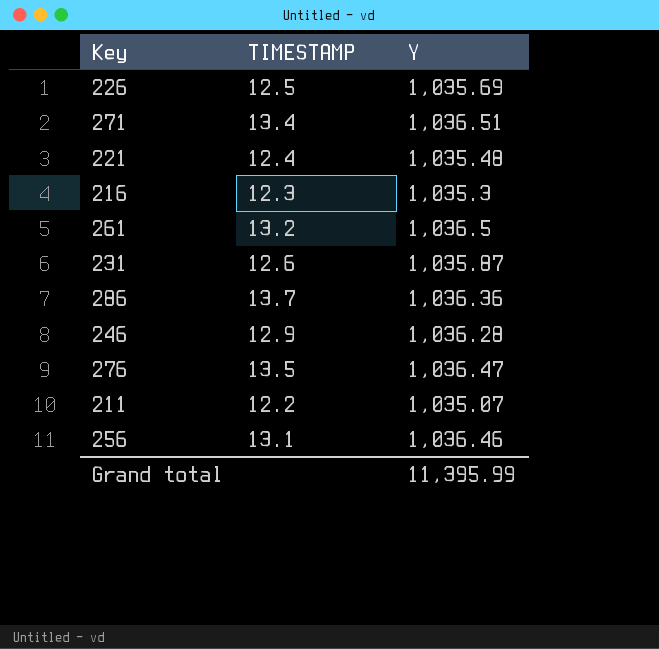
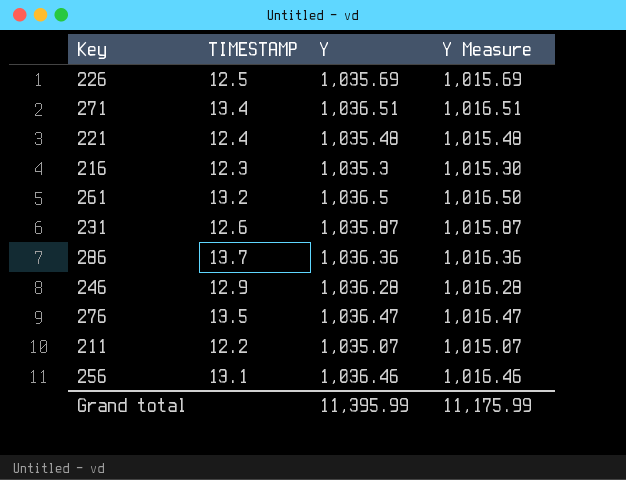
column Y Measure | formula: none -> [Y] - 20

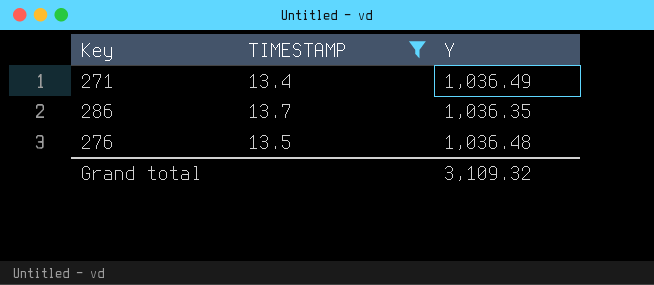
filter: none -> TIMESTAMP >= 13.4
column Y Measure | formula: [Y] - 20 -> none
271 | Y: 1,036.51 -> 1,036.49
286 | Y: 1,036.36 -> 1,036.35
276 | Y: 1,036.47 -> 1,036.48
Grand total | Y: 11,395.99 -> 3,109.32

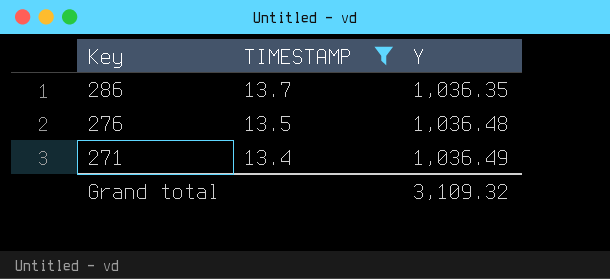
row order: none -> Key descending

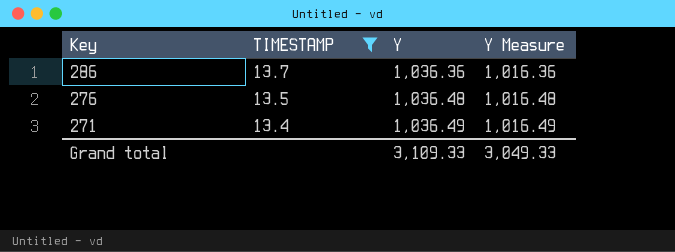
column Y Measure | formula: none -> [Y] - 20
286 | Y: 1,036.35 -> 1,036.36
Grand total | Y: 3,109.32 -> 3,109.33

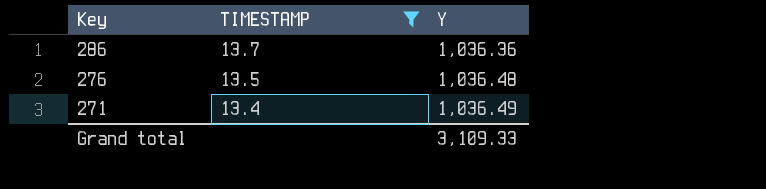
column Y Measure | formula: [Y] - 20 -> none

